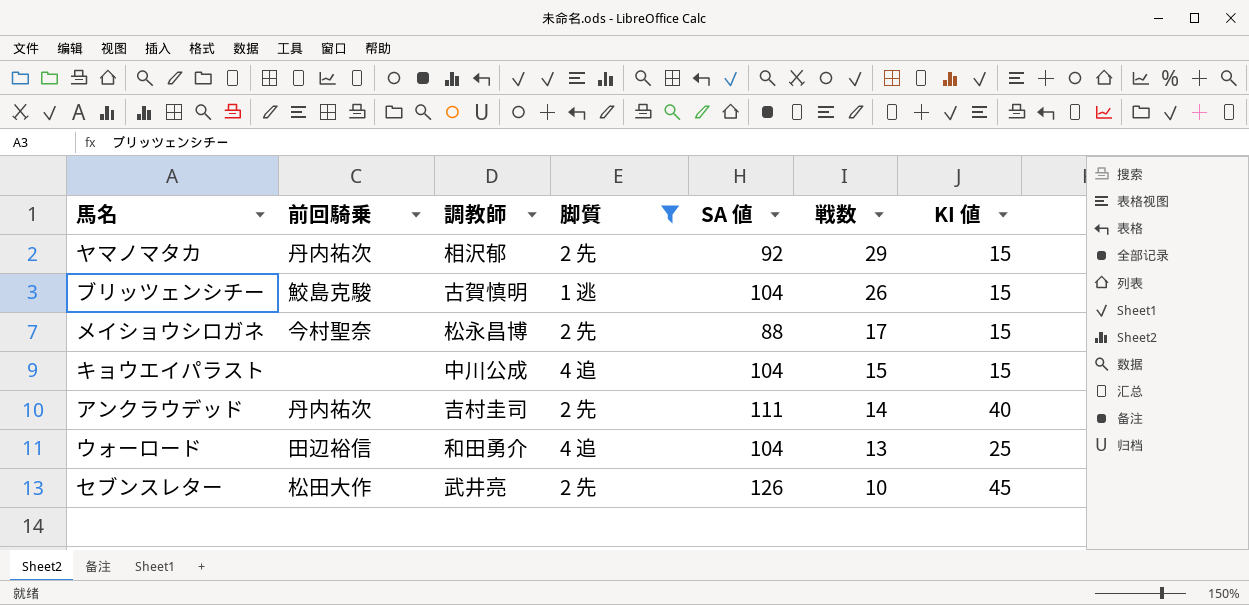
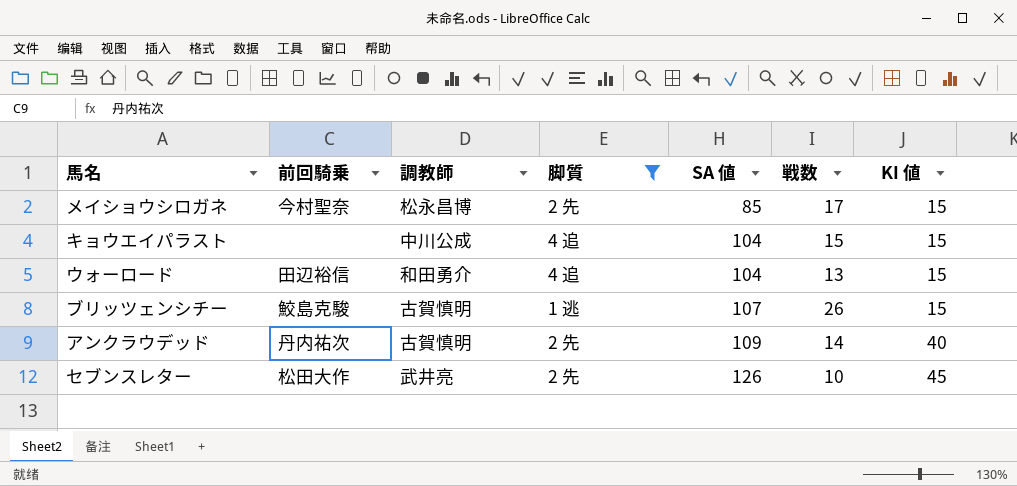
row order: 戦数 descending -> SA 値 ascending
row ヤマノマタカ: 丹内祐次 | 相沢郁 | 2 先 | 92 | 29 | 15 -> none
メイショウシロガネ | SA 値: 88 -> 85
ウォーロード | KI 値: 25 -> 15
ブリッツェンシチー | SA 値: 104 -> 107
アンクラウデッド | 調教師: 吉村圭司 -> 古賀慎明
アンクラウデッド | SA 値: 111 -> 109

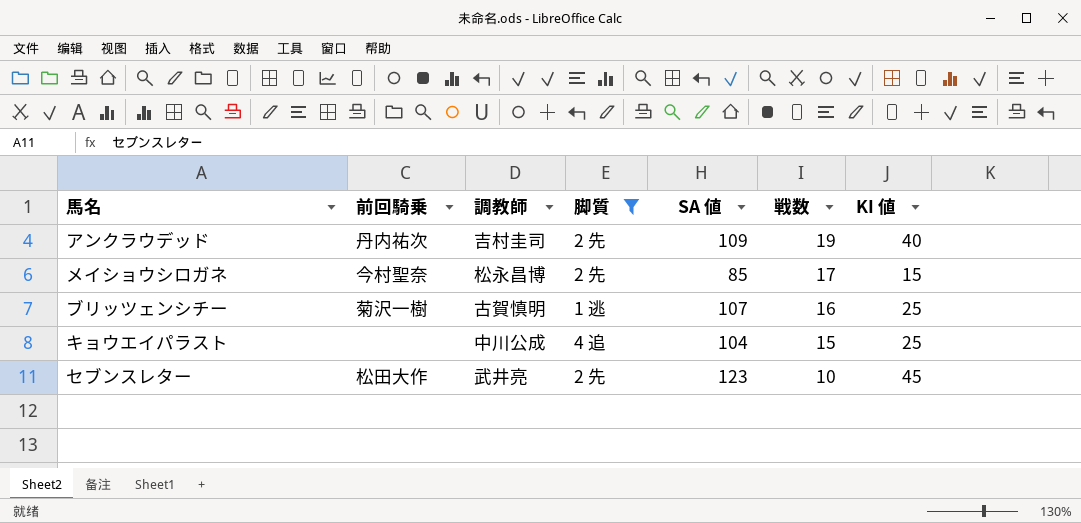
row order: SA 値 ascending -> 戦数 descending
row ウォーロード: 田辺裕信 | 和田勇介 | 4 追 | 104 | 13 | 15 -> none
アンクラウデッド | 調教師: 古賀慎明 -> 吉村圭司
アンクラウデッド | 戦数: 14 -> 19
ブリッツェンシチー | 前回騎乗: 鮫島克駿 -> 菊沢一樹
ブリッツェンシチー | 戦数: 26 -> 16
ブリッツェンシチー | KI 値: 15 -> 25
キョウエイパラスト | KI 値: 15 -> 25
セブンスレター | SA 値: 126 -> 123

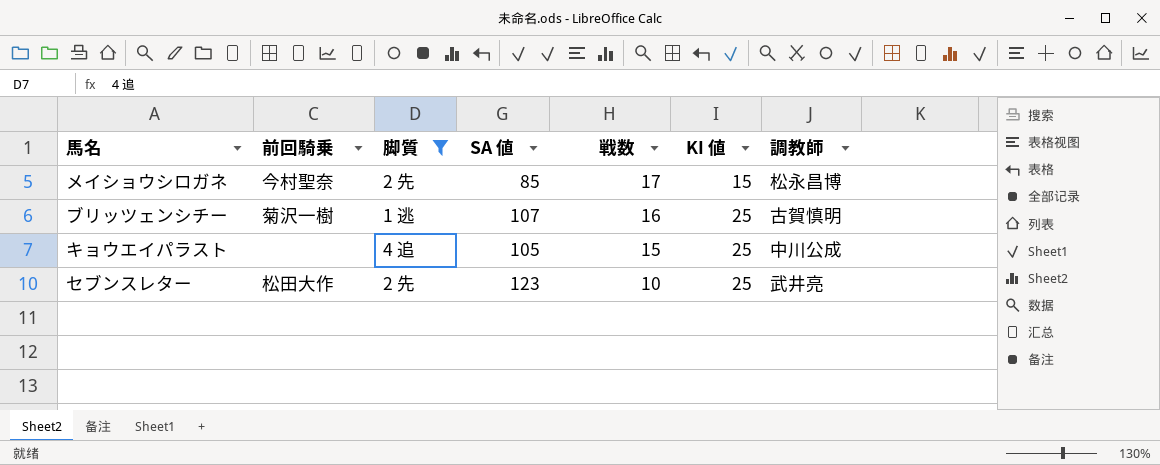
column 調教師 | position: 3 -> 7
row アンクラウデッド: 丹内祐次 | 吉村圭司 | 2 先 | 109 | 19 | 40 -> none
キョウエイパラスト | SA 値: 104 -> 105
セブンスレター | KI 値: 45 -> 25

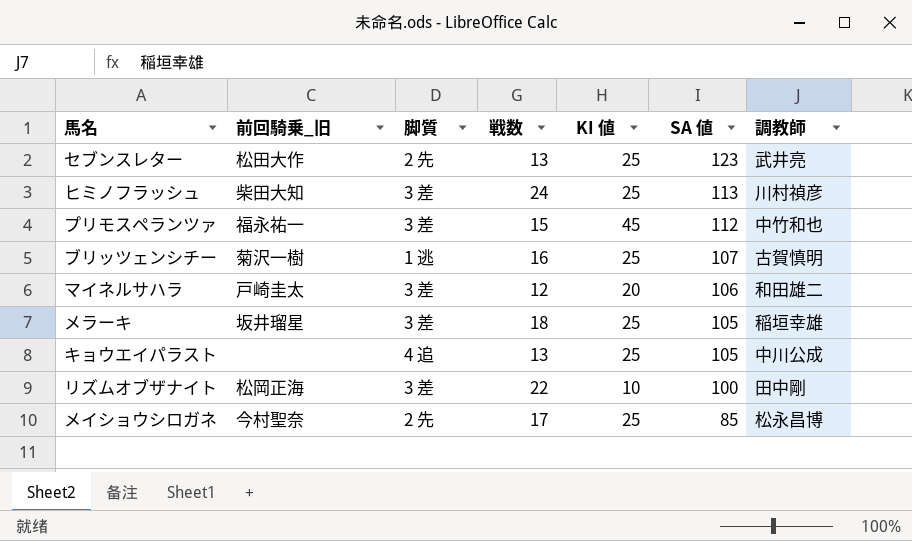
filter: 脚質 != 3 差 -> none
row order: 戦数 descending -> SA 値 descending
column name: 前回騎乗 -> 前回騎乗_旧
column SA 値 | position: 4 -> 6
セブンスレター | 戦数: 10 -> 13
キョウエイパラスト | 戦数: 15 -> 13
メイショウシロガネ | KI 値: 15 -> 25

